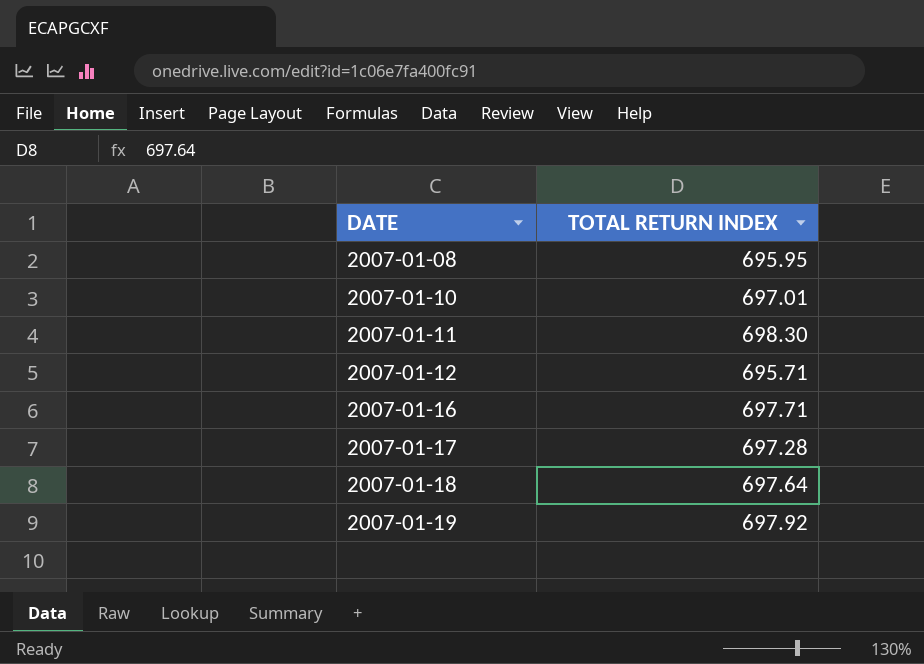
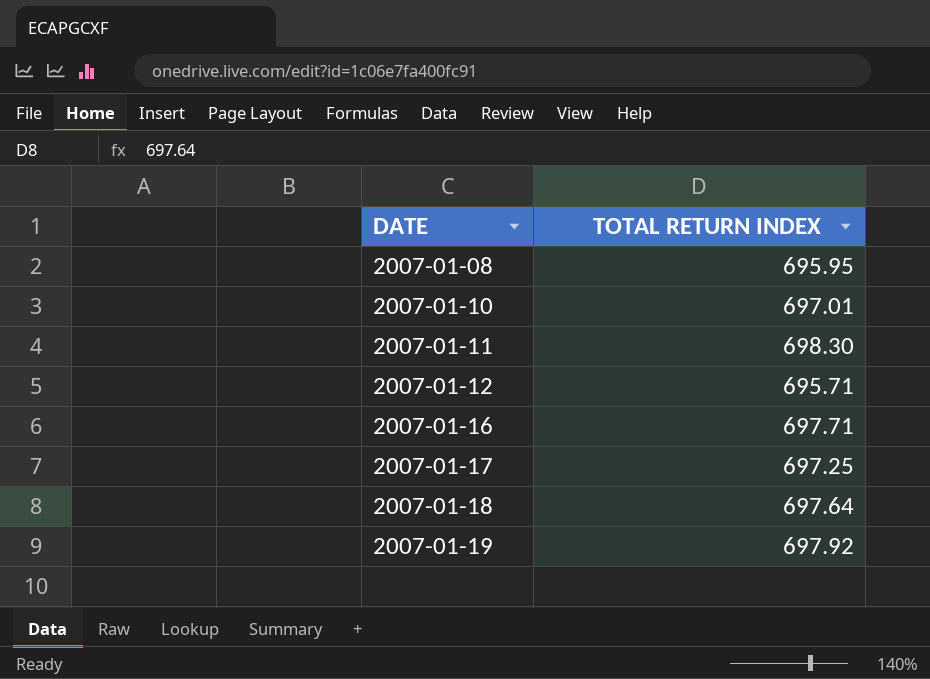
2007-01-17 | TOTAL RETURN INDEX: 697.28 -> 697.25

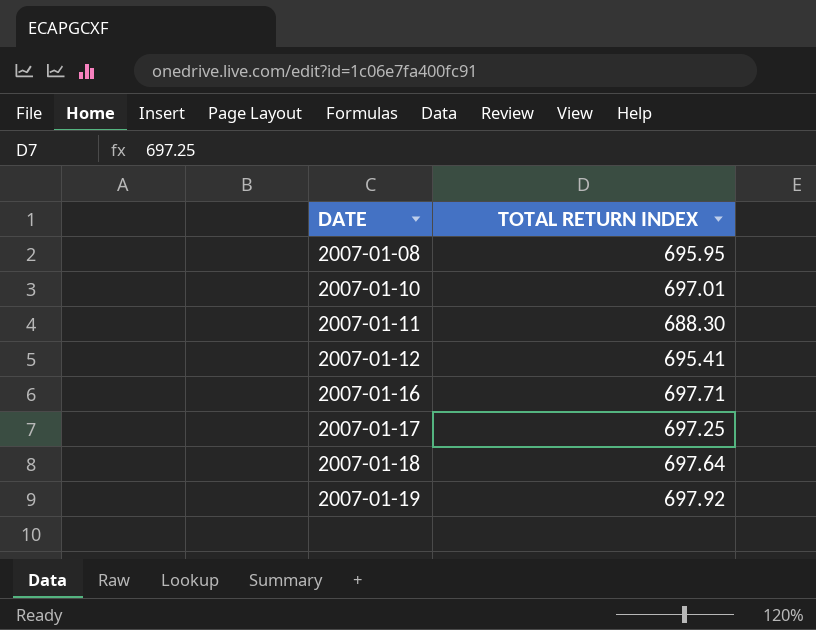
2007-01-11 | TOTAL RETURN INDEX: 698.30 -> 688.30
2007-01-12 | TOTAL RETURN INDEX: 695.71 -> 695.41

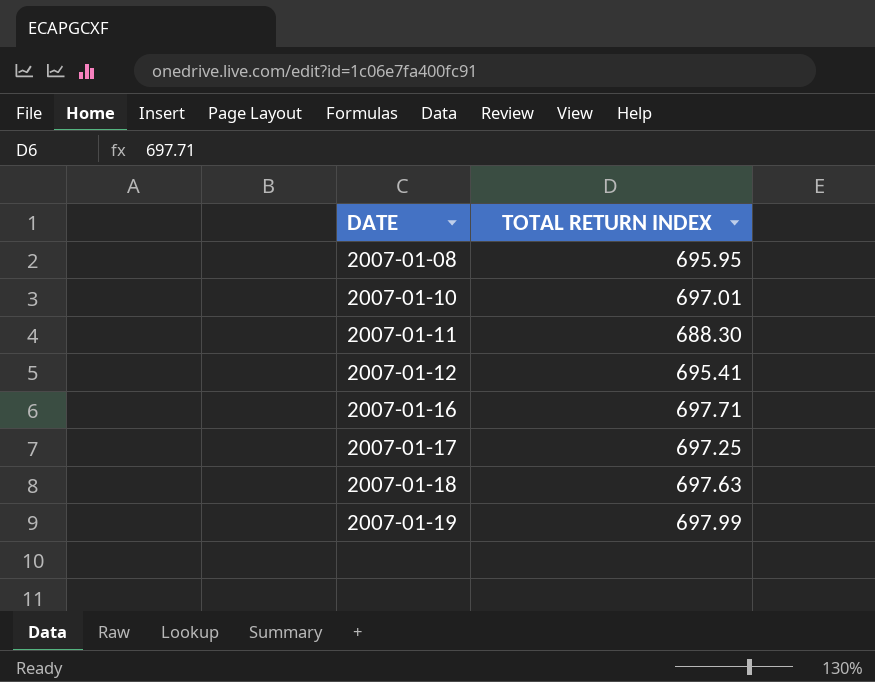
2007-01-18 | TOTAL RETURN INDEX: 697.64 -> 697.63
2007-01-19 | TOTAL RETURN INDEX: 697.92 -> 697.99

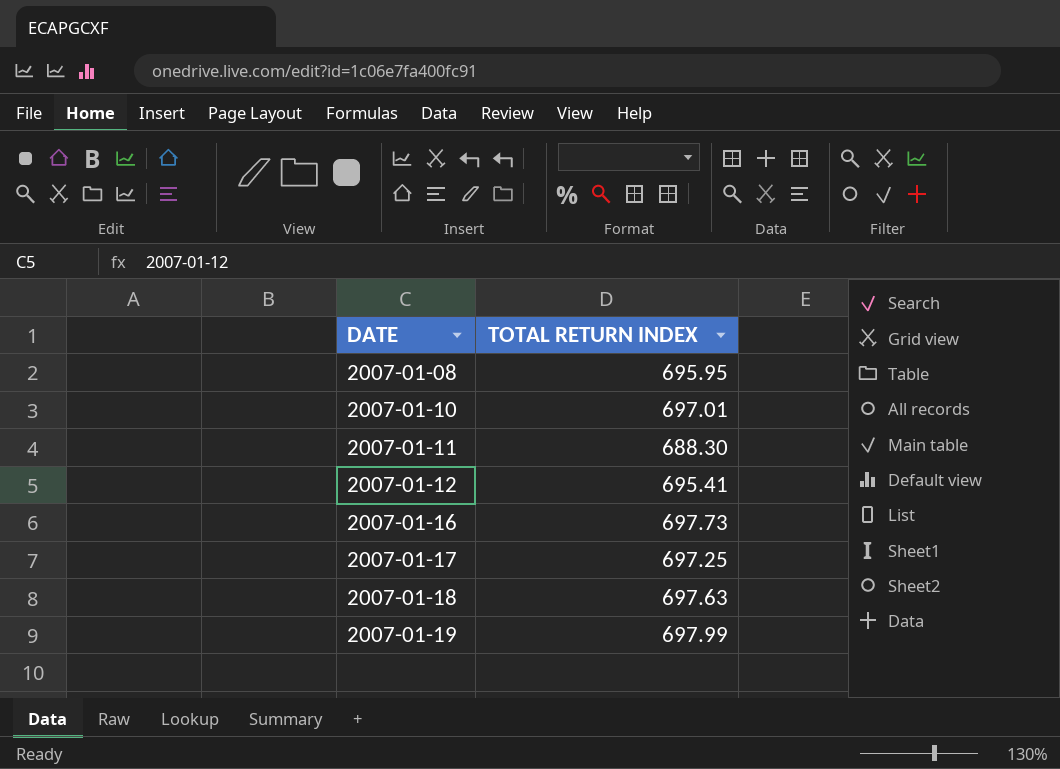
2007-01-16 | TOTAL RETURN INDEX: 697.71 -> 697.73

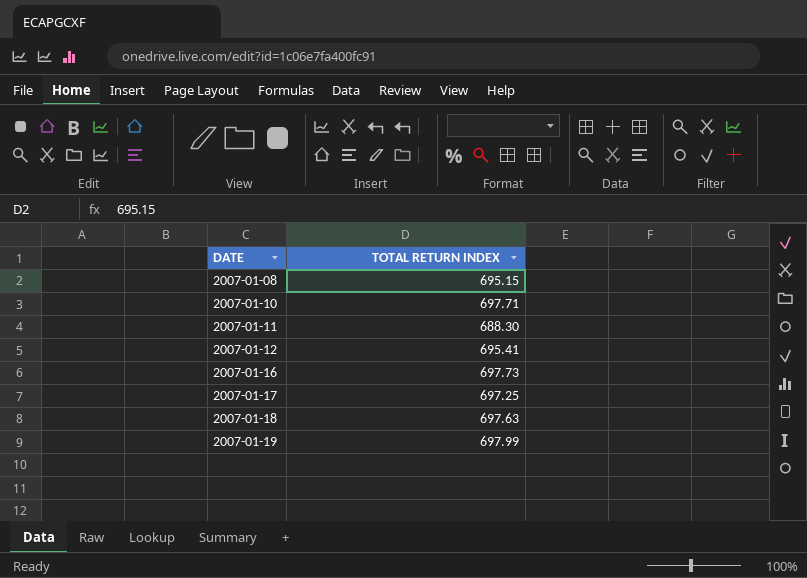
2007-01-08 | TOTAL RETURN INDEX: 695.95 -> 695.15
2007-01-10 | TOTAL RETURN INDEX: 697.01 -> 697.71

